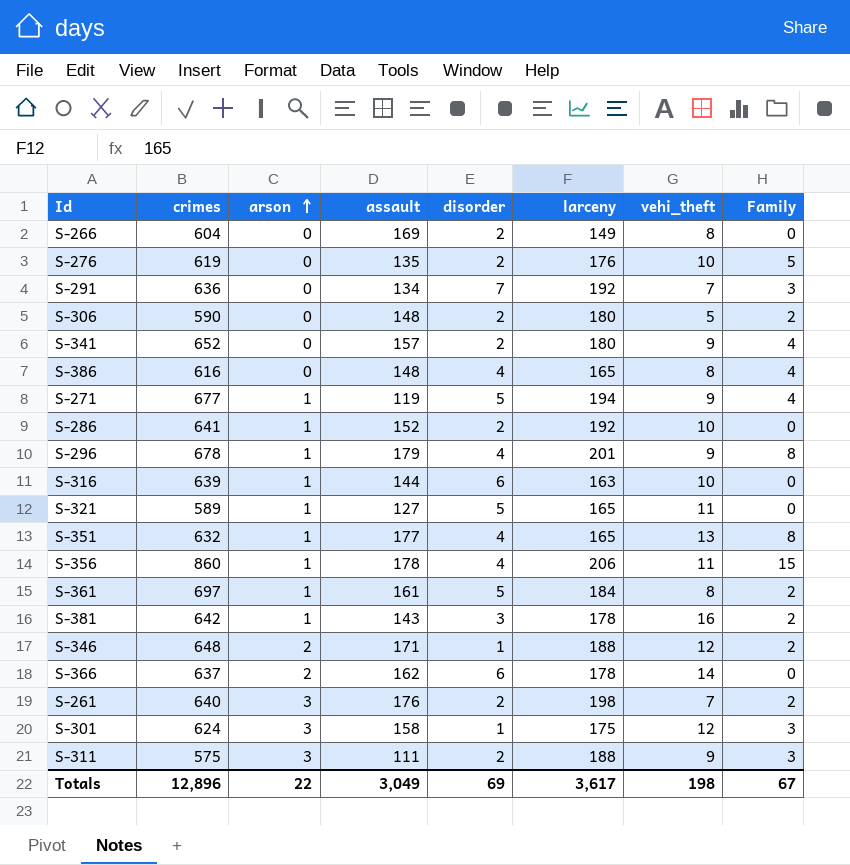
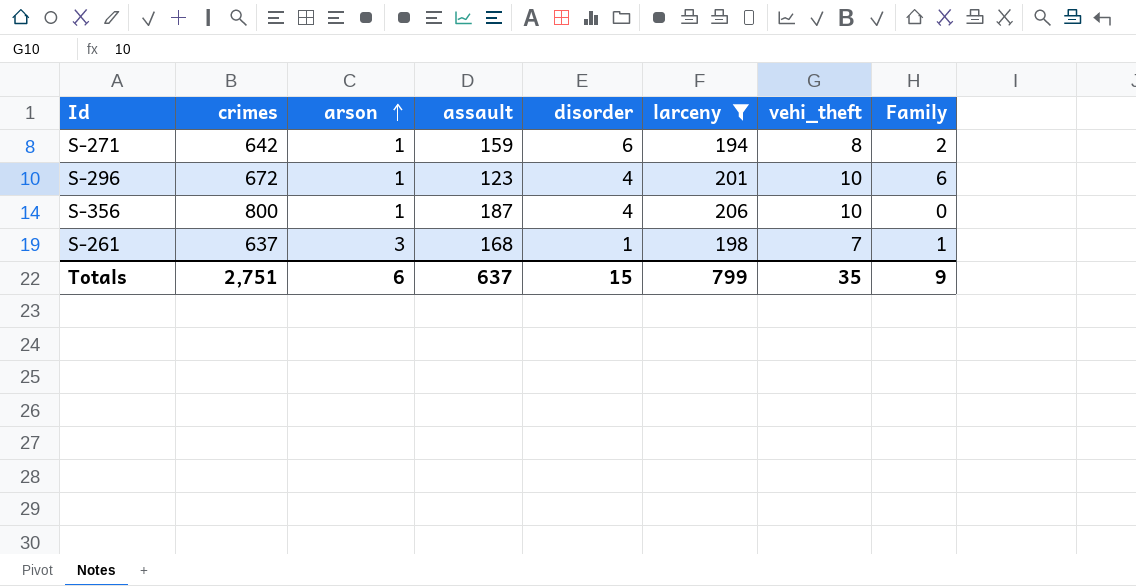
filter: none -> larceny >= 194
S-271 | crimes: 677 -> 642
S-271 | assault: 119 -> 159
S-271 | disorder: 5 -> 6
S-271 | vehi_theft: 9 -> 8
S-271 | Family: 4 -> 2
S-296 | crimes: 678 -> 672
S-296 | assault: 179 -> 123
S-296 | vehi_theft: 9 -> 10
S-296 | Family: 8 -> 6
S-356 | crimes: 860 -> 800
S-356 | assault: 178 -> 187
S-356 | vehi_theft: 11 -> 10
S-356 | Family: 15 -> 0
S-261 | crimes: 640 -> 637
S-261 | assault: 176 -> 168
S-261 | disorder: 2 -> 1
S-261 | Family: 2 -> 1
Totals | crimes: 12,896 -> 2,751
Totals | arson: 22 -> 6
Totals | assault: 3,049 -> 637
Totals | disorder: 69 -> 15
Totals | larceny: 3,617 -> 799
Totals | vehi_theft: 198 -> 35
Totals | Family: 67 -> 9

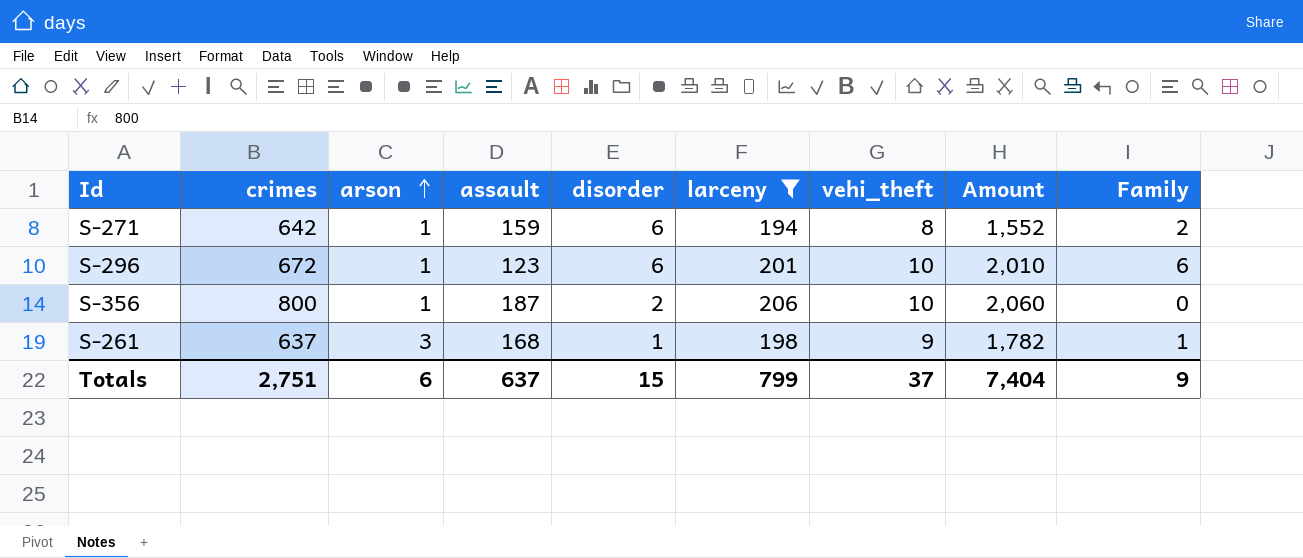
column Amount | formula: none -> [larceny] * [vehi_theft]
S-296 | disorder: 4 -> 6
S-356 | disorder: 4 -> 2
S-261 | vehi_theft: 7 -> 9
Totals | vehi_theft: 35 -> 37

